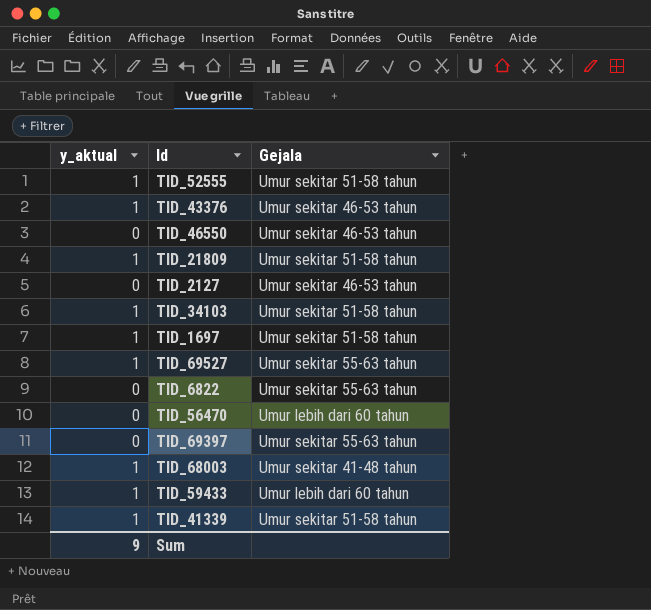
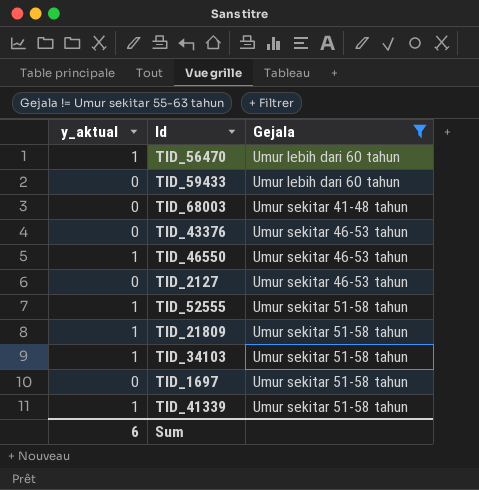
filter: none -> Gejala != Umur sekitar 55-63 tahun
row order: none -> Gejala ascending
TID_56470 | y_aktual: 0 -> 1
TID_59433 | y_aktual: 1 -> 0
TID_68003 | y_aktual: 1 -> 0
TID_43376 | y_aktual: 1 -> 0
TID_46550 | y_aktual: 0 -> 1
TID_1697 | y_aktual: 1 -> 0
Sum | y_aktual: 9 -> 6

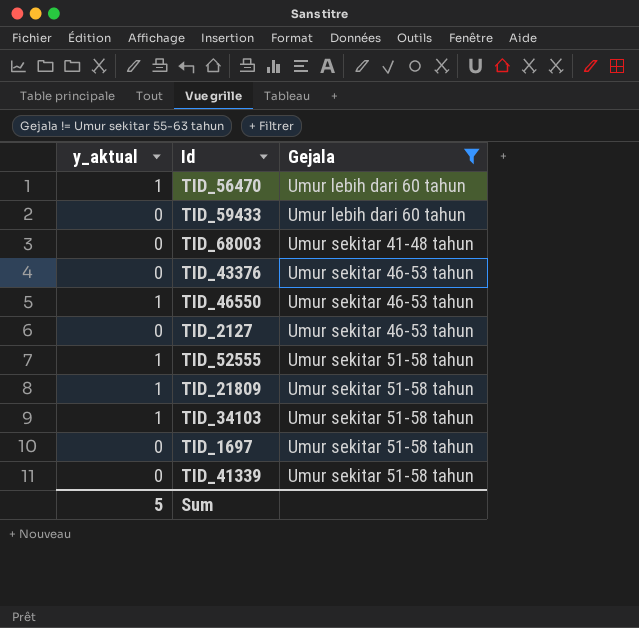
TID_41339 | y_aktual: 1 -> 0
Sum | y_aktual: 6 -> 5

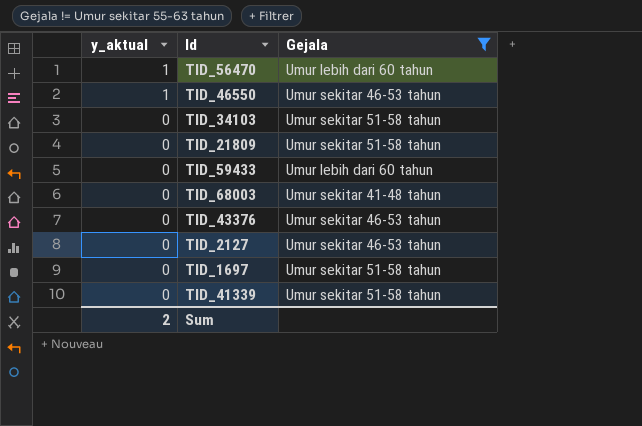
row order: Gejala ascending -> y_aktual descending
row TID_52555: 1 | Umur sekitar 51-58 tahun -> none
TID_34103 | y_aktual: 1 -> 0
TID_21809 | y_aktual: 1 -> 0
Sum | y_aktual: 5 -> 2

